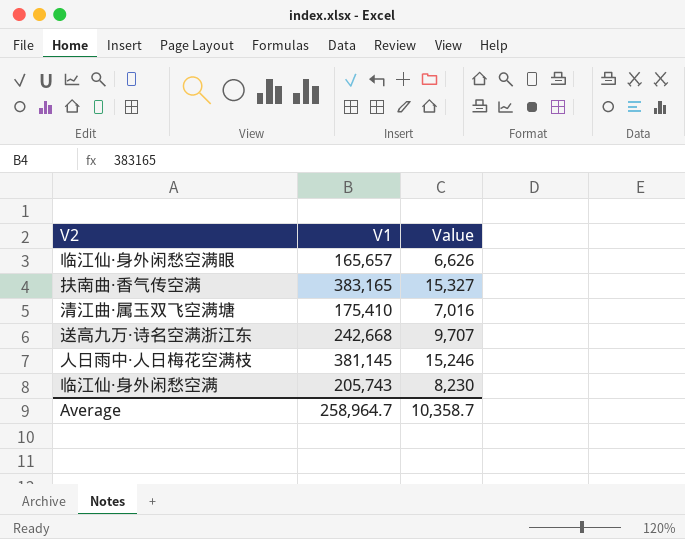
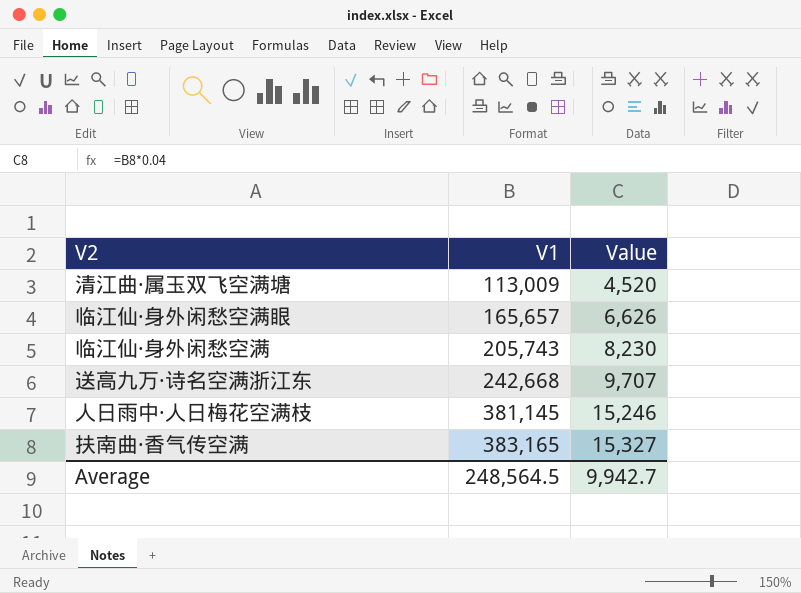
row order: none -> V1 ascending
清江曲·属玉双飞空满塘 | V1: 175,410 -> 113,009
清江曲·属玉双飞空满塘 | Value: 7,016 -> 4,520
Average | V1: 258,964.7 -> 248,564.5
Average | Value: 10,358.7 -> 9,942.7

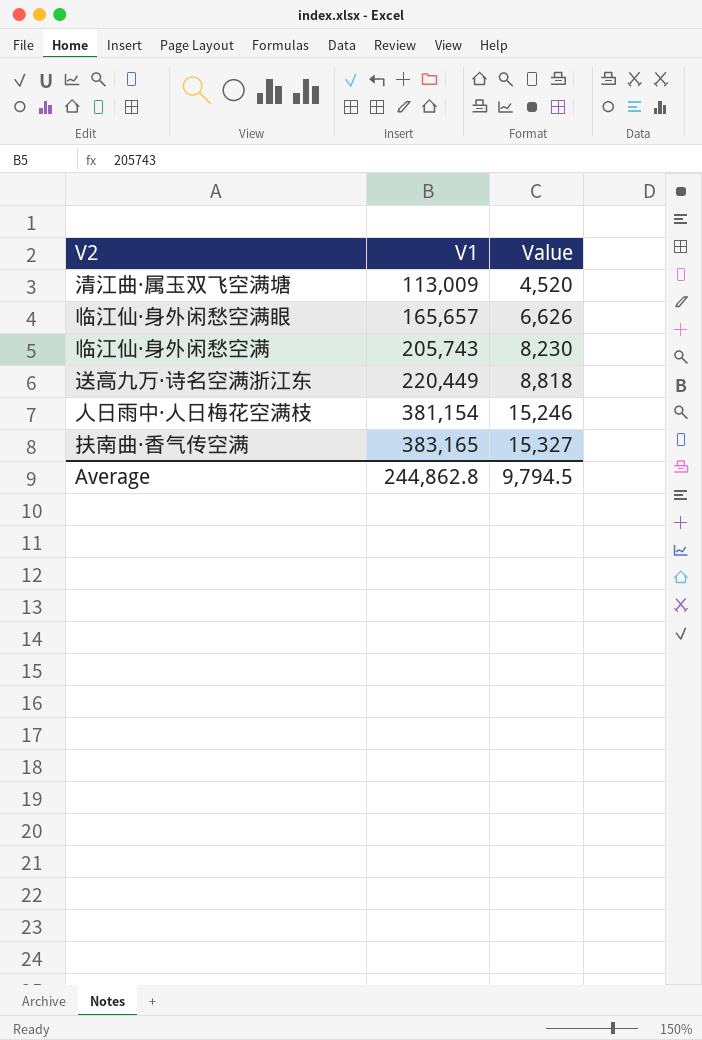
送高九万·诗名空满浙江东 | V1: 242,668 -> 220,449
送高九万·诗名空满浙江东 | Value: 9,707 -> 8,818
人日雨中·人日梅花空满枝 | V1: 381,145 -> 381,154
Average | V1: 248,564.5 -> 244,862.8
Average | Value: 9,942.7 -> 9,794.5

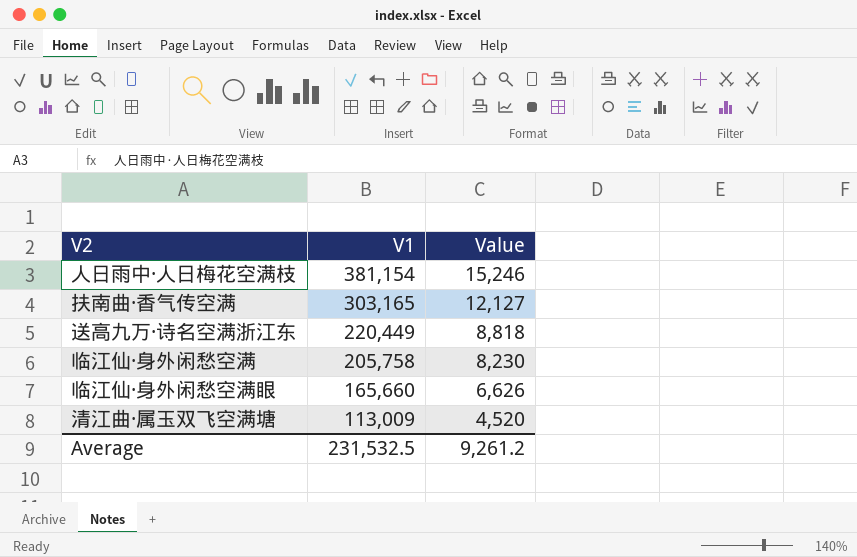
row order: V1 ascending -> V1 descending
扶南曲·香气传空满 | V1: 383,165 -> 303,165
扶南曲·香气传空满 | Value: 15,327 -> 12,127
临江仙·身外闲愁空满 | V1: 205,743 -> 205,758
临江仙·身外闲愁空满眼 | V1: 165,657 -> 165,660
Average | V1: 244,862.8 -> 231,532.5
Average | Value: 9,794.5 -> 9,261.2

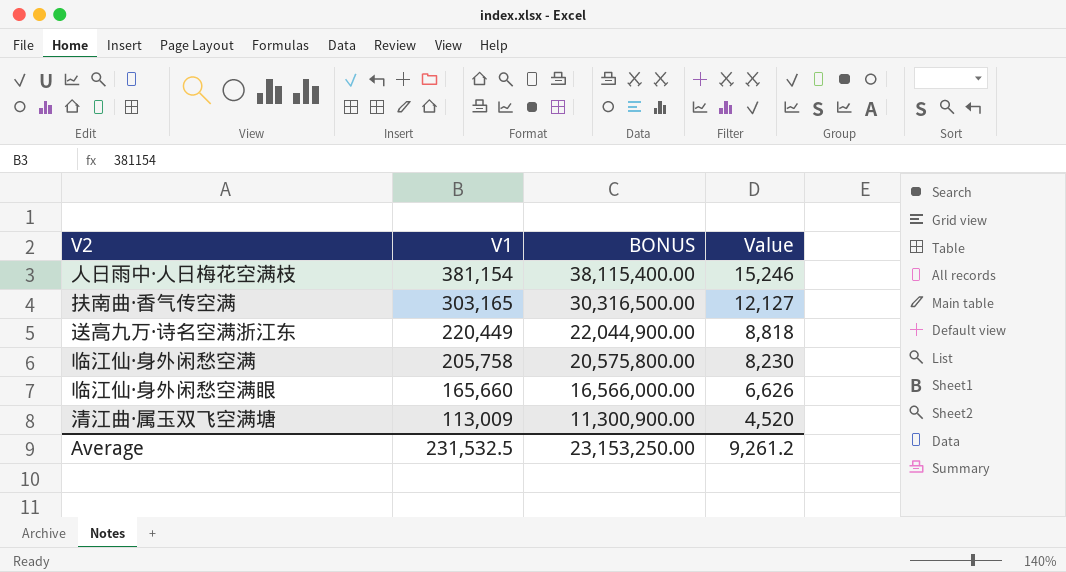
column BONUS | formula: none -> [V1] * 100

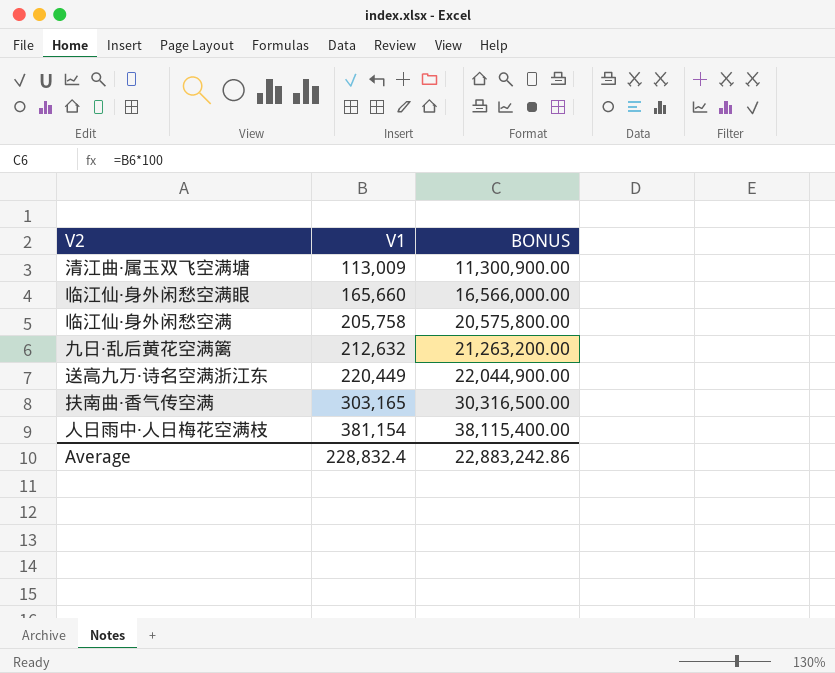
row order: V1 descending -> V1 ascending
column Value | formula: [V1] * 0.04 -> none
row 九日·乱后黄花空满篱: none -> 212,632 | 21,263,200.00
Average | V1: 231,532.5 -> 228,832.4
Average | BONUS: 23,153,250.00 -> 22,883,242.86

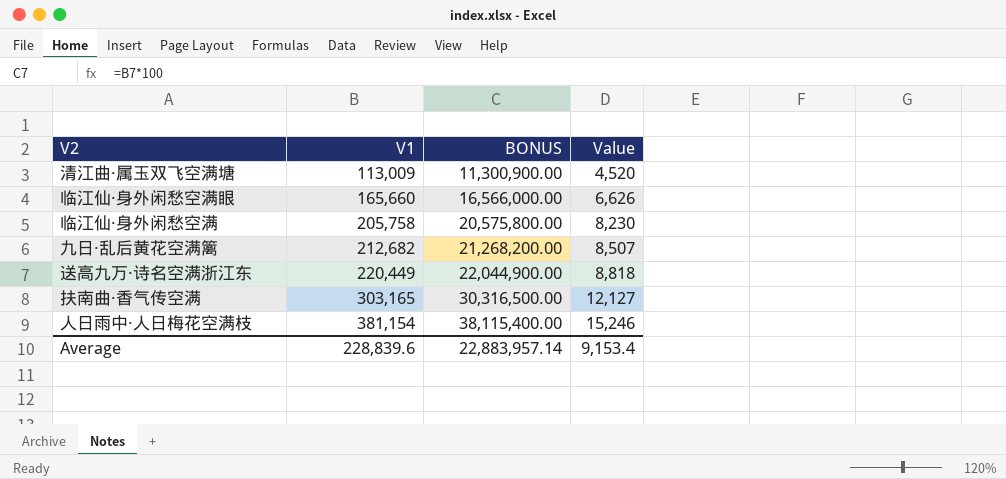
column Value | formula: none -> [V1] * 0.04
九日·乱后黄花空满篱 | V1: 212,632 -> 212,682
九日·乱后黄花空满篱 | BONUS: 21,263,200.00 -> 21,268,200.00
Average | V1: 228,832.4 -> 228,839.6
Average | BONUS: 22,883,242.86 -> 22,883,957.14

